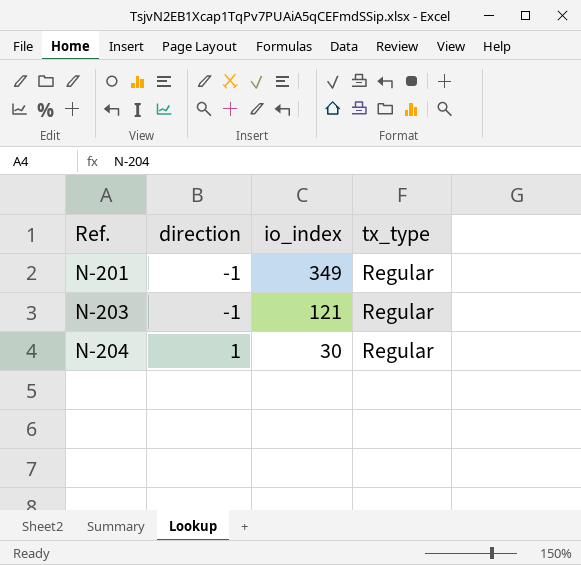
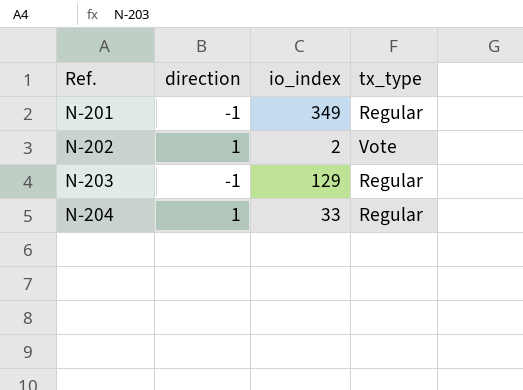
row N-202: none -> 1 | 2 | Vote
N-203 | io_index: 121 -> 129
N-204 | io_index: 30 -> 33

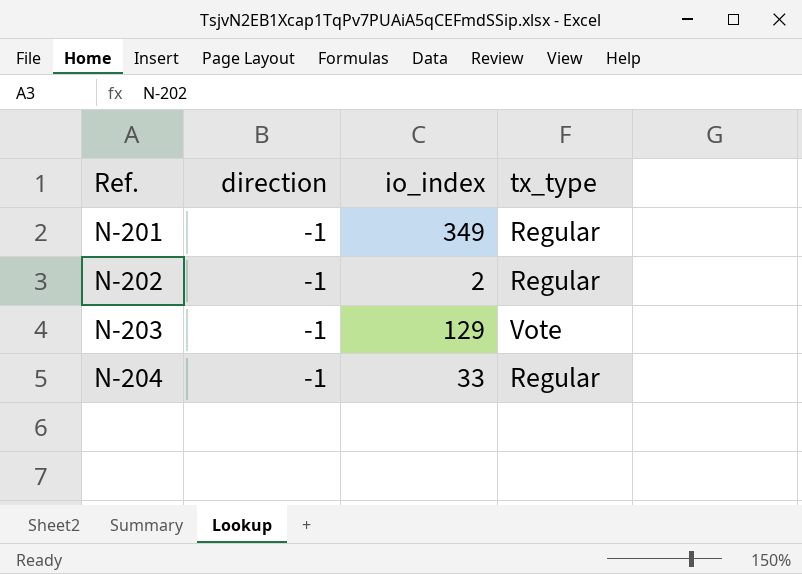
N-202 | direction: 1 -> -1
N-202 | tx_type: Vote -> Regular
N-203 | tx_type: Regular -> Vote
N-204 | direction: 1 -> -1

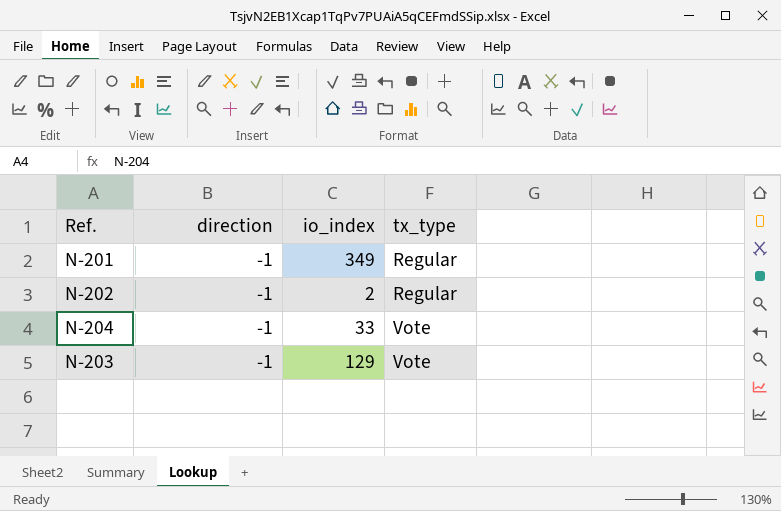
row order: Ref. ascending -> tx_type ascending
N-204 | tx_type: Regular -> Vote

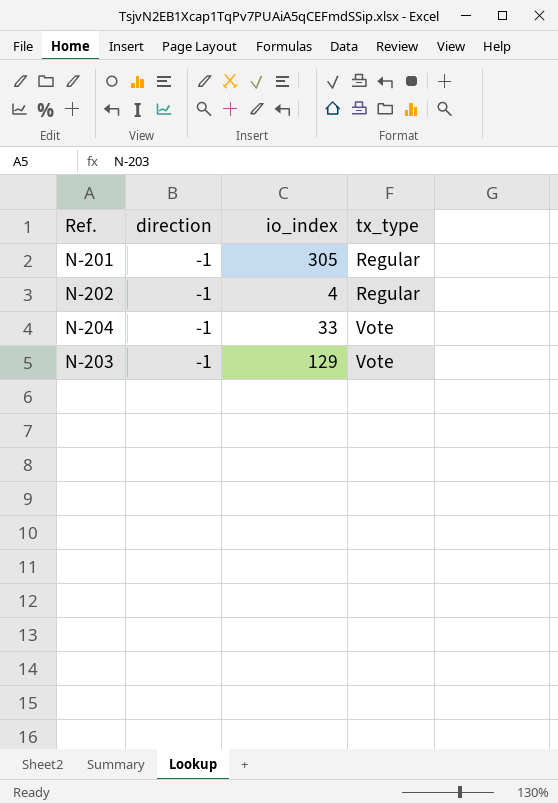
N-201 | io_index: 349 -> 305
N-202 | io_index: 2 -> 4

